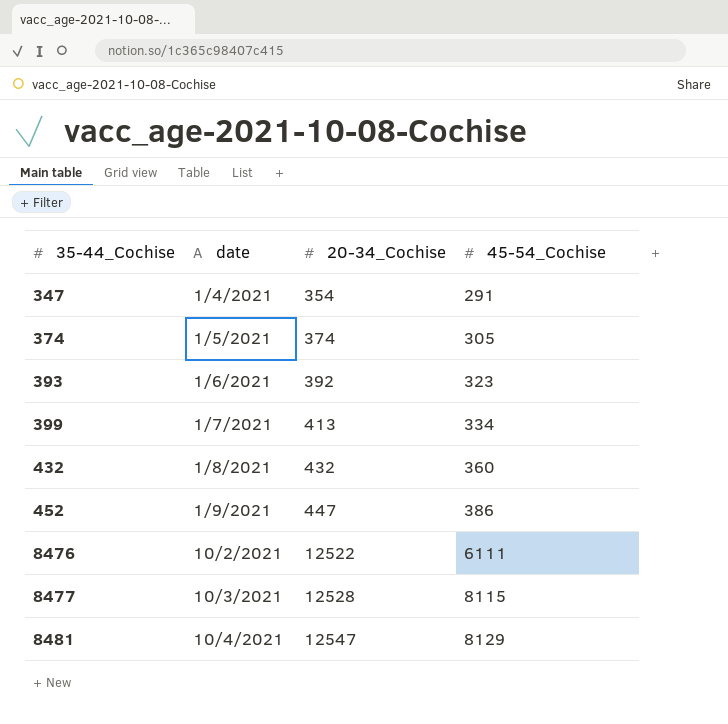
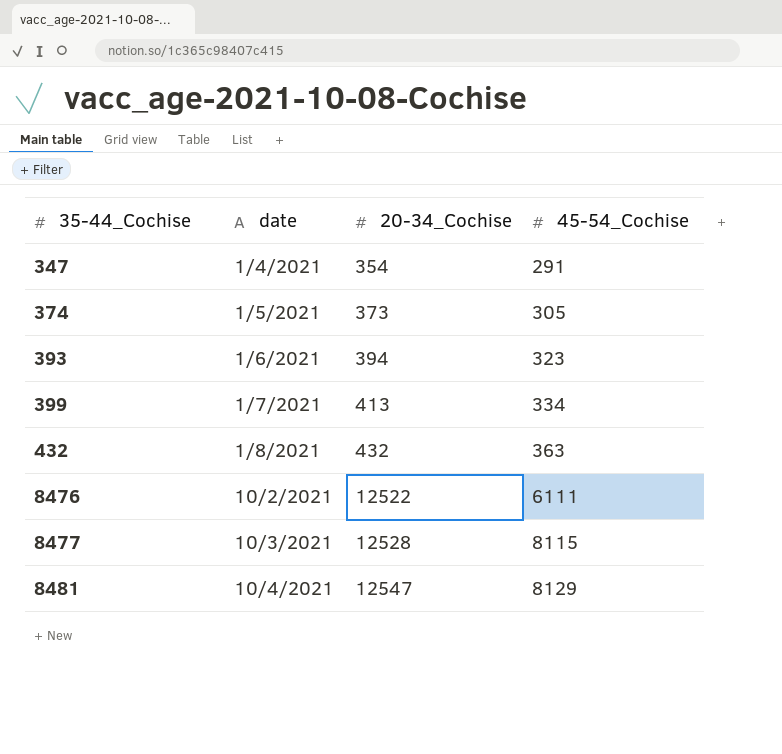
row 452: 1/9/2021 | 447 | 386 -> none
374 | 20-34_Cochise: 374 -> 373
393 | 20-34_Cochise: 392 -> 394
432 | 45-54_Cochise: 360 -> 363

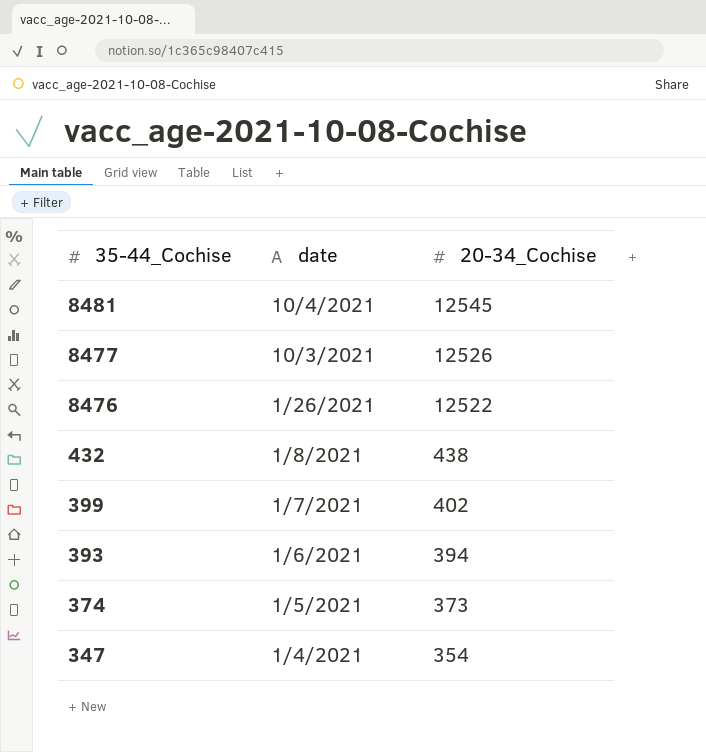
row order: 35-44_Cochise ascending -> 35-44_Cochise descending
column 45-54_Cochise | position: 4 -> none
8481 | 20-34_Cochise: 12547 -> 12545
8477 | 20-34_Cochise: 12528 -> 12526
8476 | date: 10/2/2021 -> 1/26/2021
432 | 20-34_Cochise: 432 -> 438
399 | 20-34_Cochise: 413 -> 402

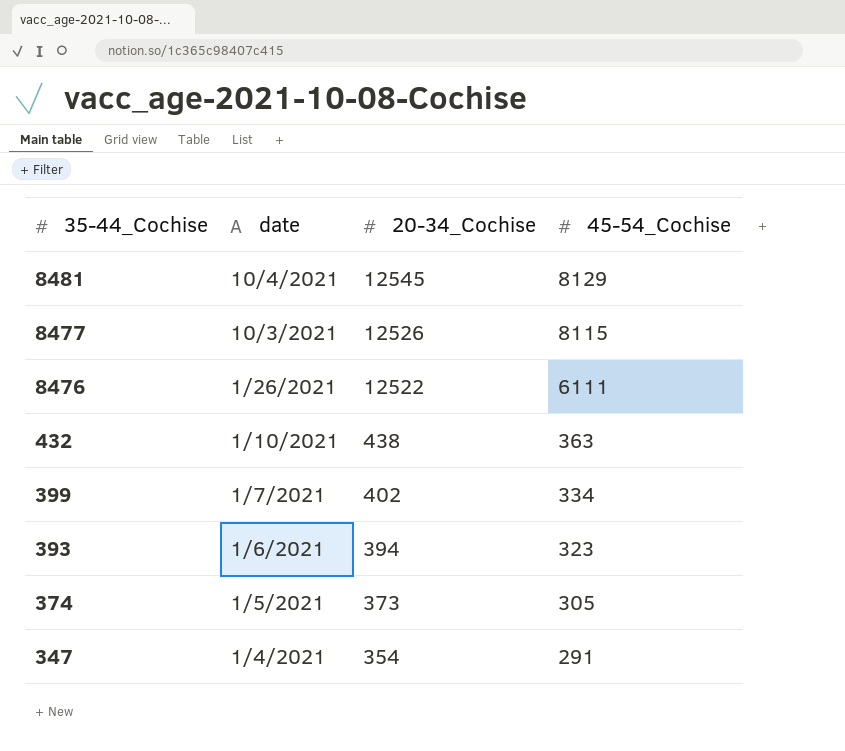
column 45-54_Cochise | position: none -> 4
432 | date: 1/8/2021 -> 1/10/2021

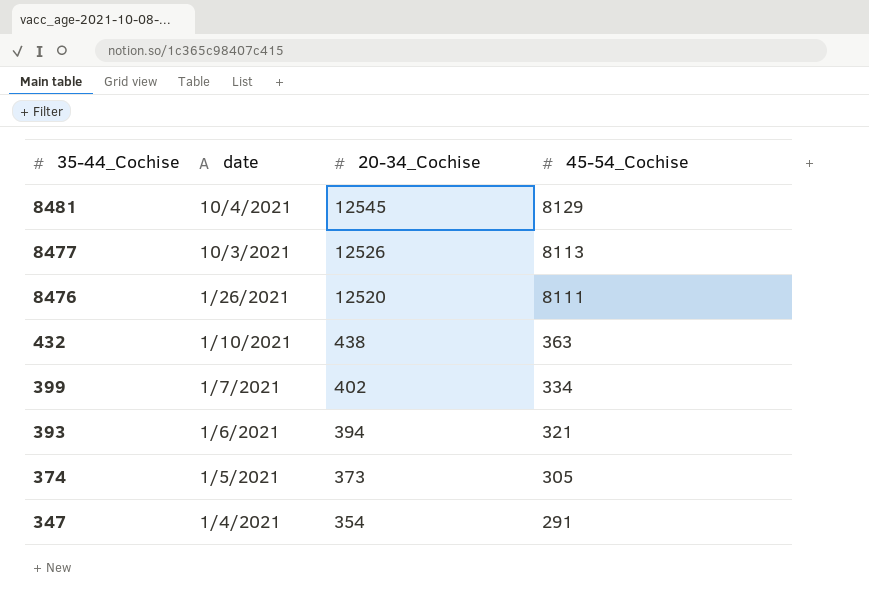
8477 | 45-54_Cochise: 8115 -> 8113
8476 | 20-34_Cochise: 12522 -> 12520
8476 | 45-54_Cochise: 6111 -> 8111
393 | 45-54_Cochise: 323 -> 321

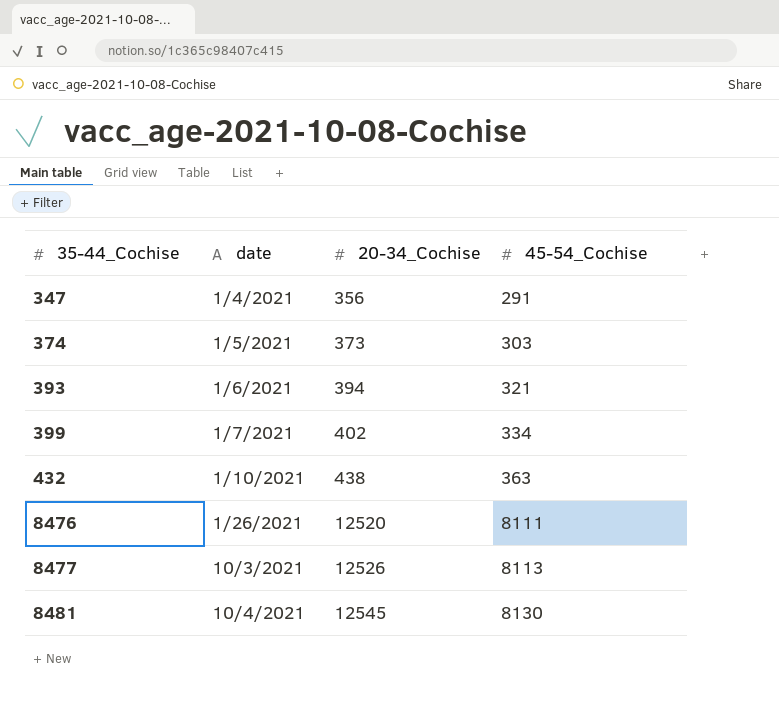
row order: 35-44_Cochise descending -> 35-44_Cochise ascending
347 | 20-34_Cochise: 354 -> 356
374 | 45-54_Cochise: 305 -> 303
8481 | 45-54_Cochise: 8129 -> 8130

